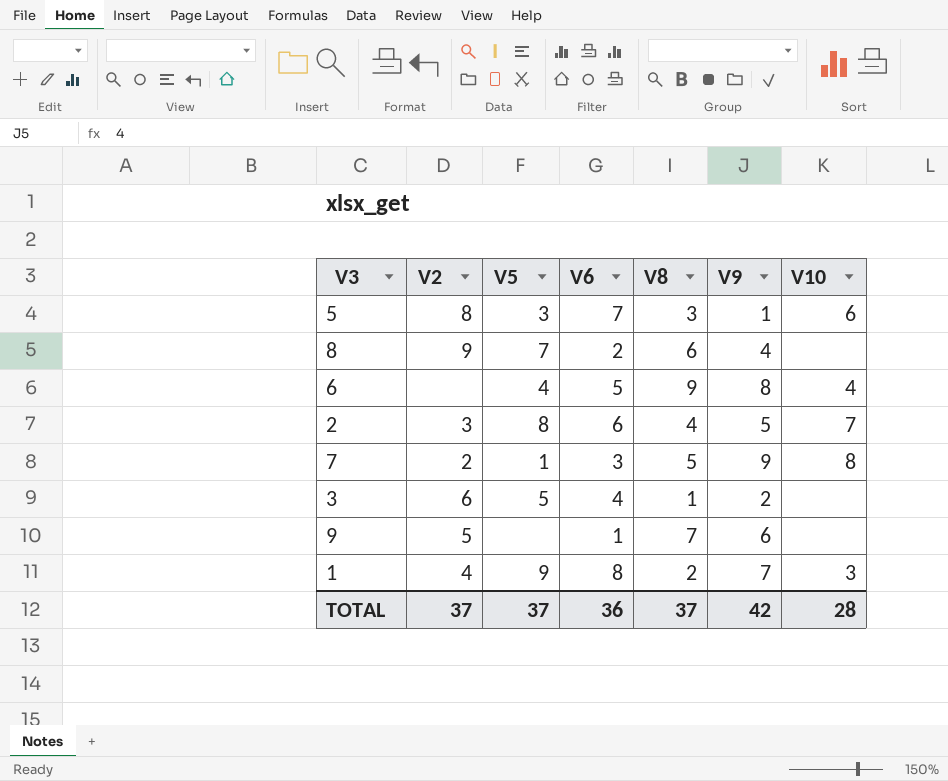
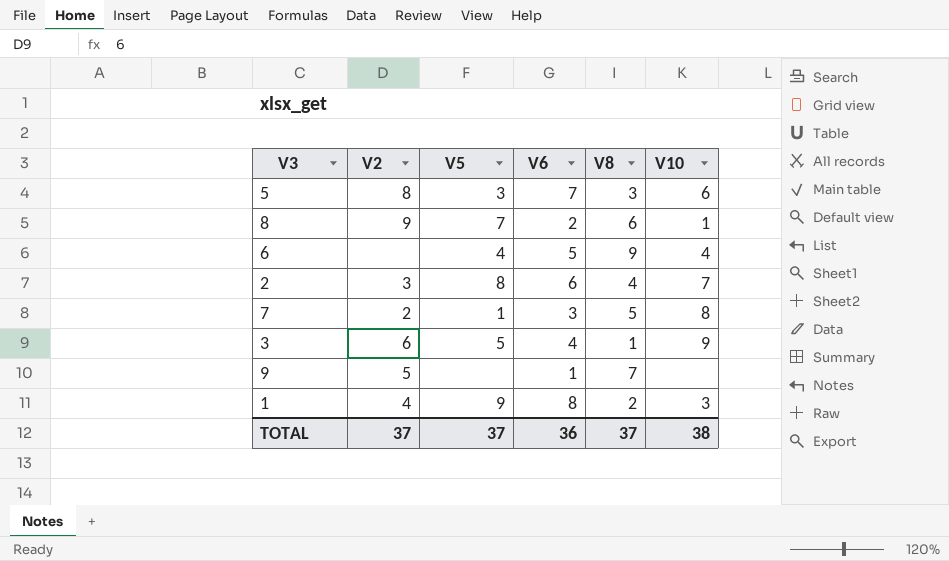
column V9 | position: 6 -> none
8 | V10: none -> 1
3 | V10: none -> 9
TOTAL | V10: 28 -> 38

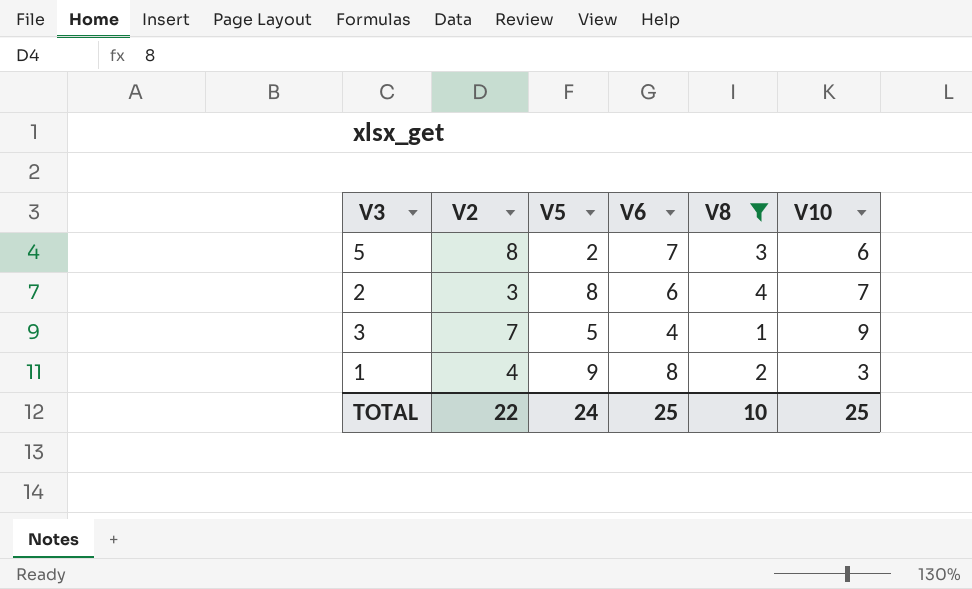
filter: none -> V8 <= 4
5 | V5: 3 -> 2
3 | V2: 6 -> 7
TOTAL | V2: 37 -> 22
TOTAL | V5: 37 -> 24
TOTAL | V6: 36 -> 25
TOTAL | V8: 37 -> 10
TOTAL | V10: 38 -> 25

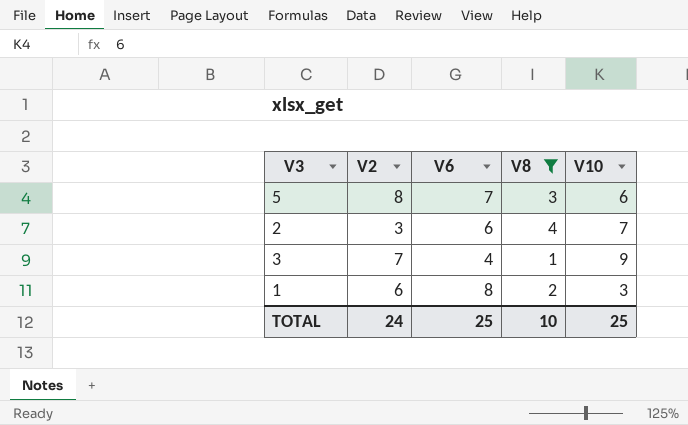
column V5 | position: 3 -> none
1 | V2: 4 -> 6
TOTAL | V2: 22 -> 24

